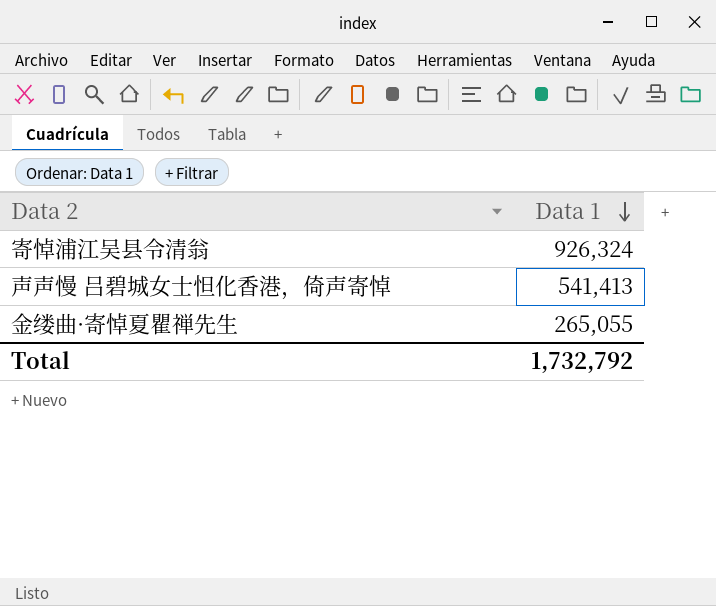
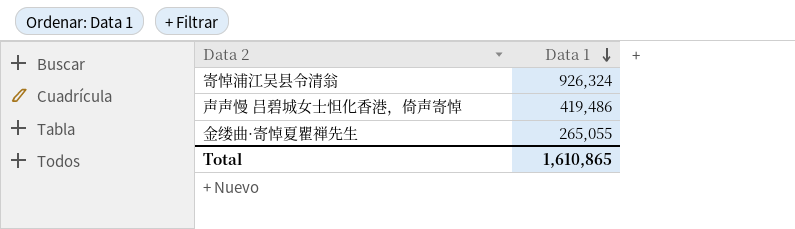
声声慢 吕碧城女士怛化香港，倚声寄悼 | Data 1: 541,413 -> 419,486
Total | Data 1: 1,732,792 -> 1,610,865

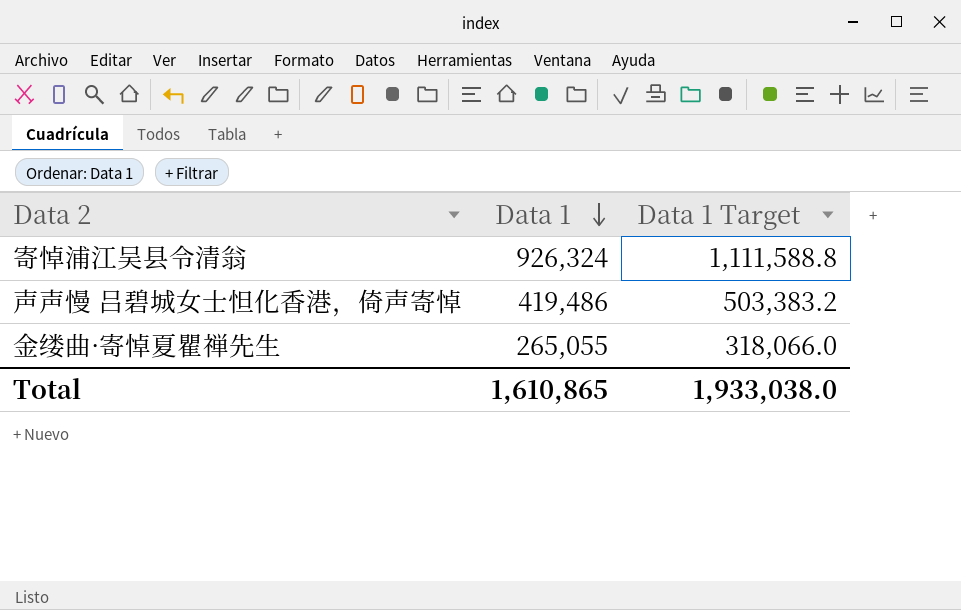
column Data 1 Target | formula: none -> [Data 1] * 1.2

